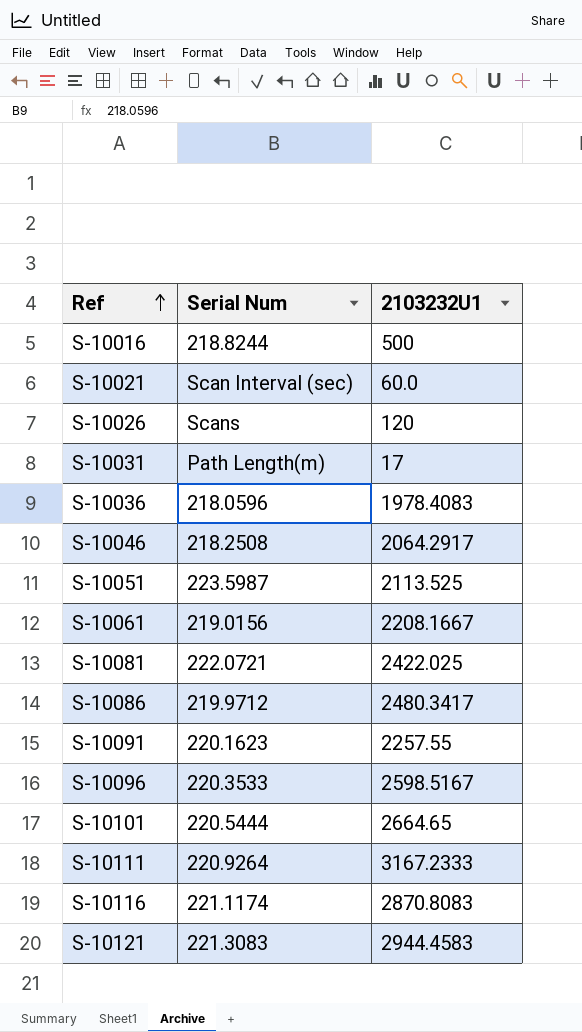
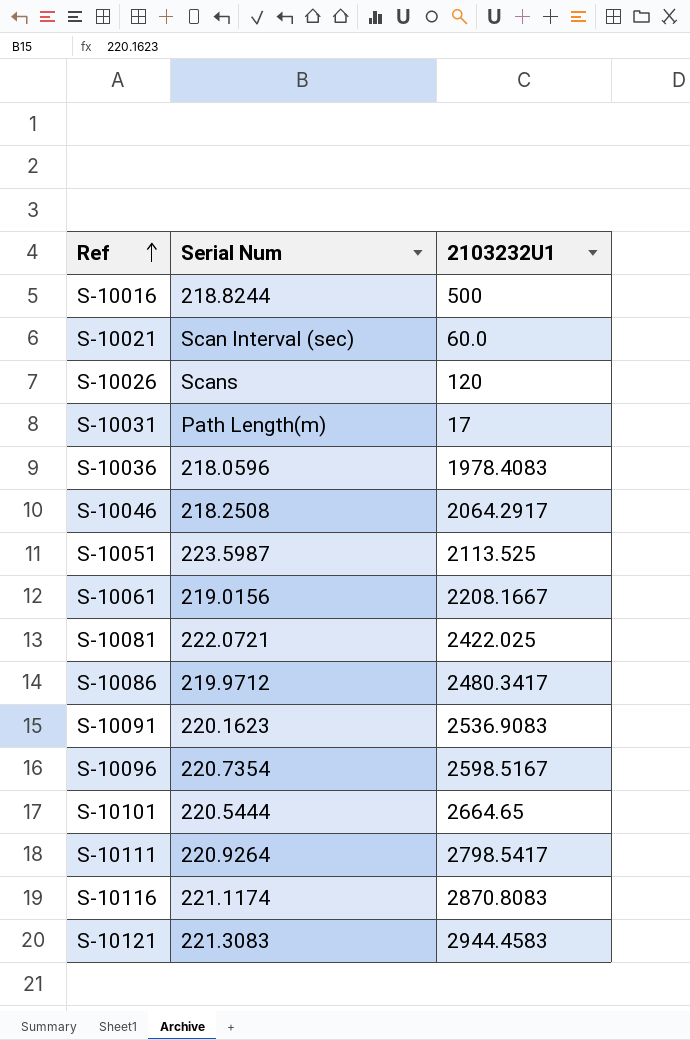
S-10091 | 2103232U1: 2257.55 -> 2536.9083
S-10096 | Serial Num: 220.3533 -> 220.7354
S-10111 | 2103232U1: 3167.2333 -> 2798.5417

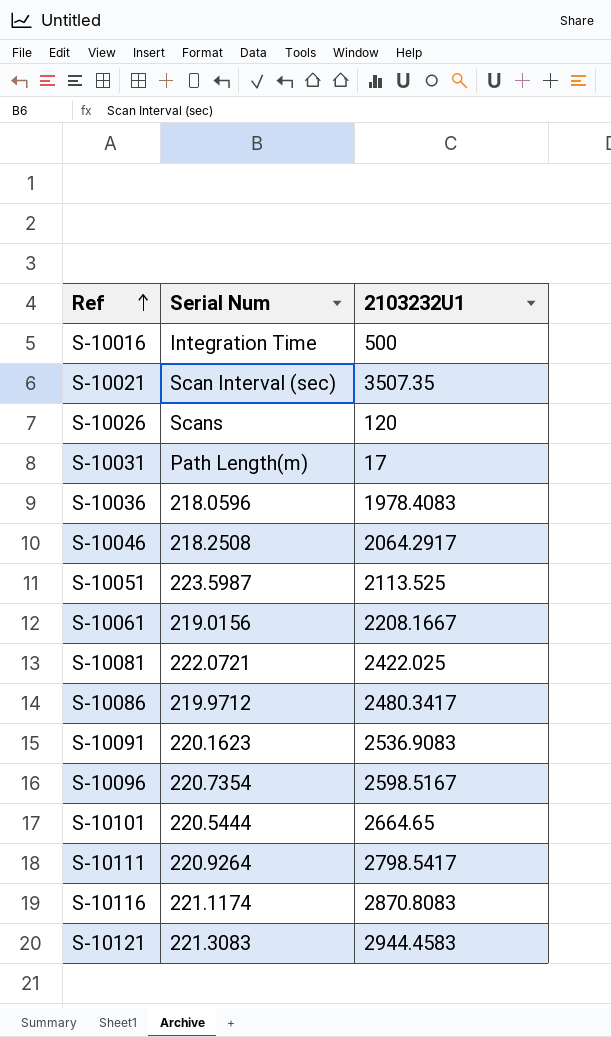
S-10016 | Serial Num: 218.8244 -> Integration Time
S-10021 | 2103232U1: 60.0 -> 3507.35

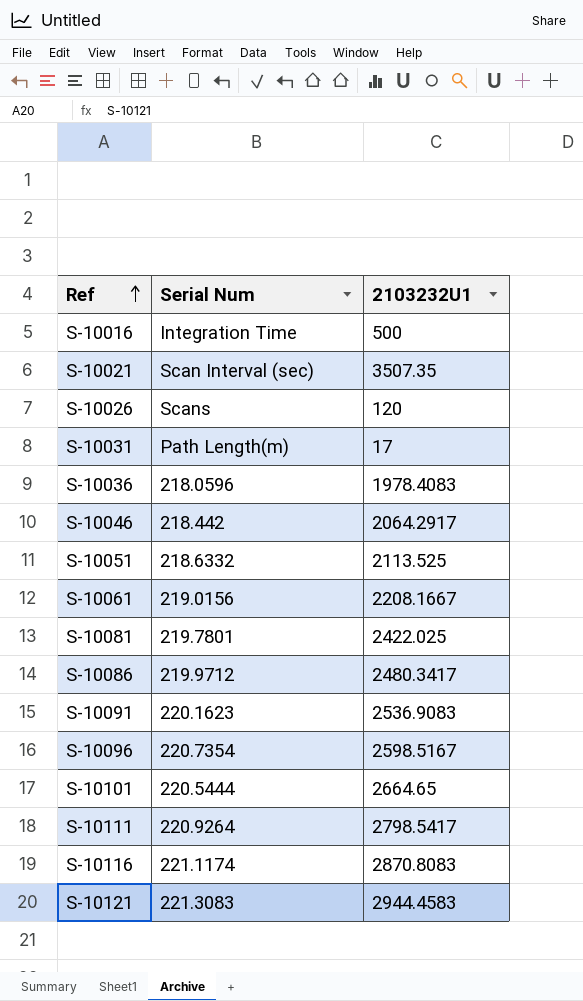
S-10046 | Serial Num: 218.2508 -> 218.442
S-10051 | Serial Num: 223.5987 -> 218.6332
S-10081 | Serial Num: 222.0721 -> 219.7801

